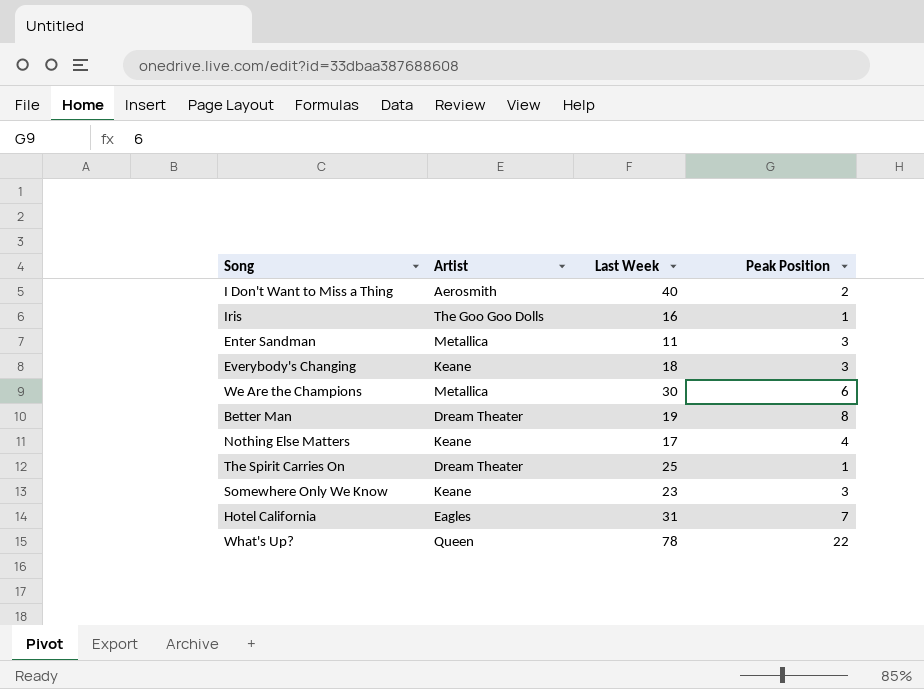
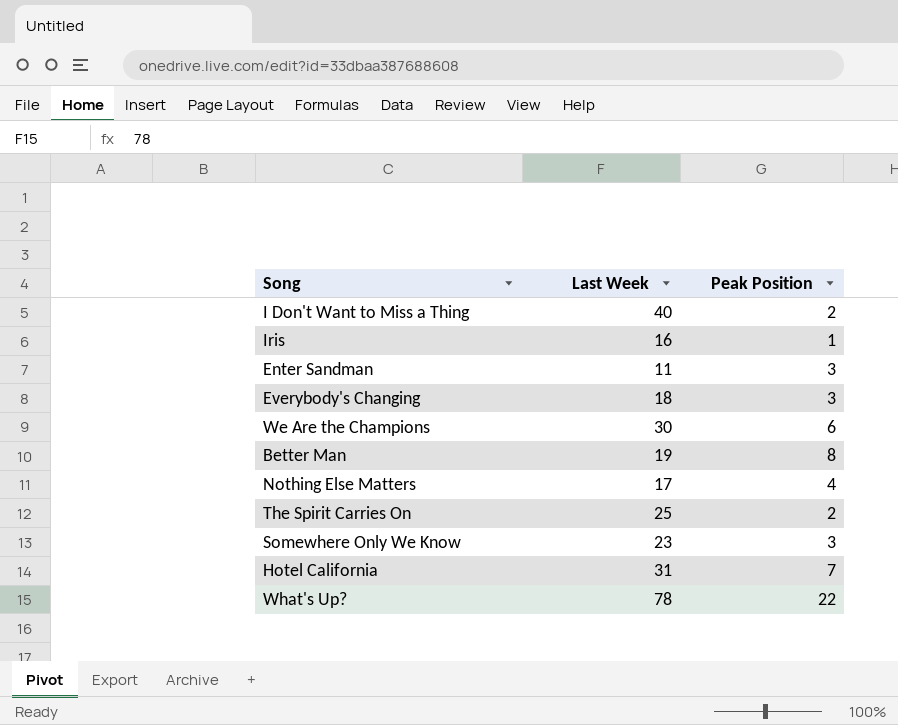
column Artist | position: 2 -> none
The Spirit Carries On | Peak Position: 1 -> 2

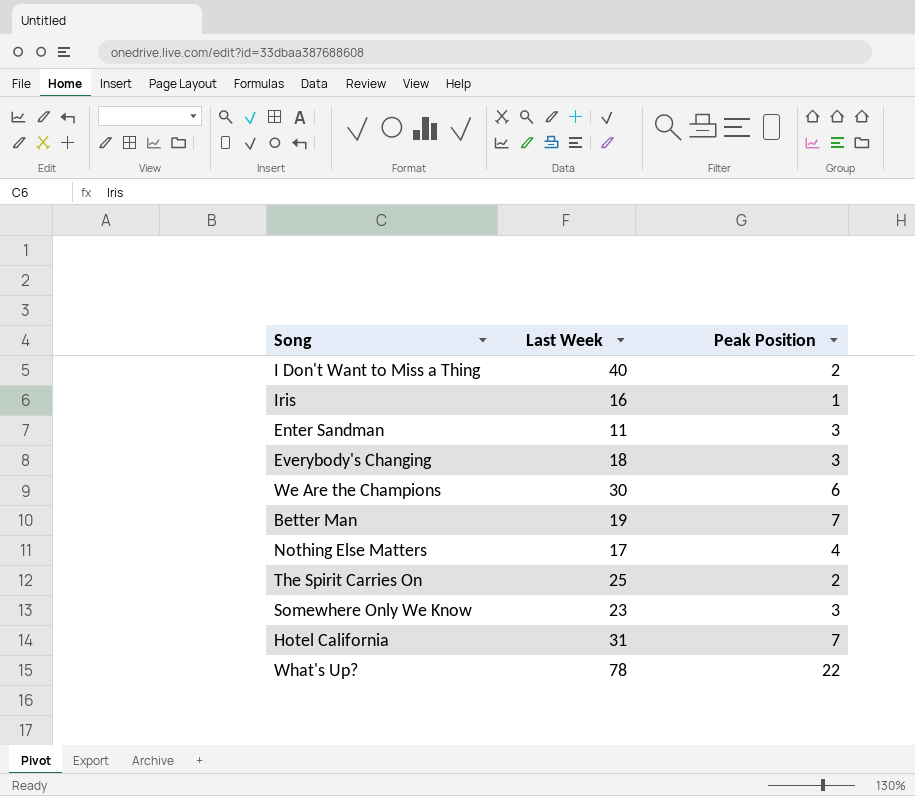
Better Man | Peak Position: 8 -> 7

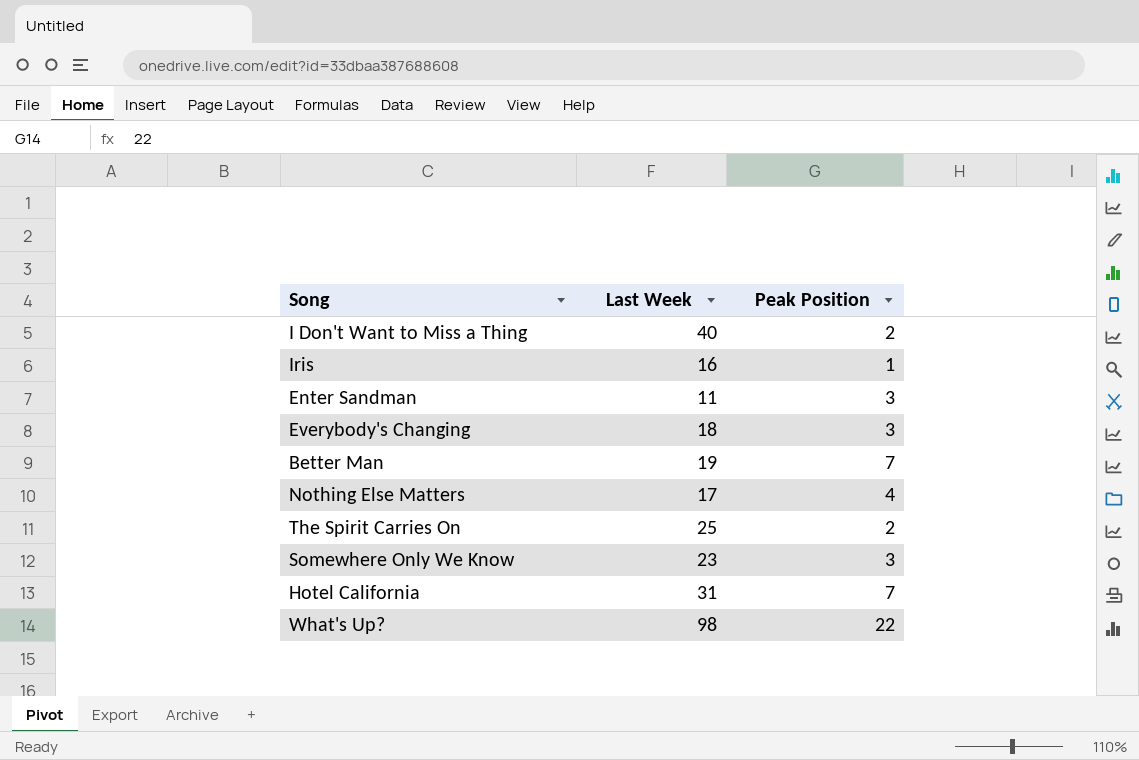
row We Are the Champions: 30 | 6 -> none
What's Up? | Last Week: 78 -> 98

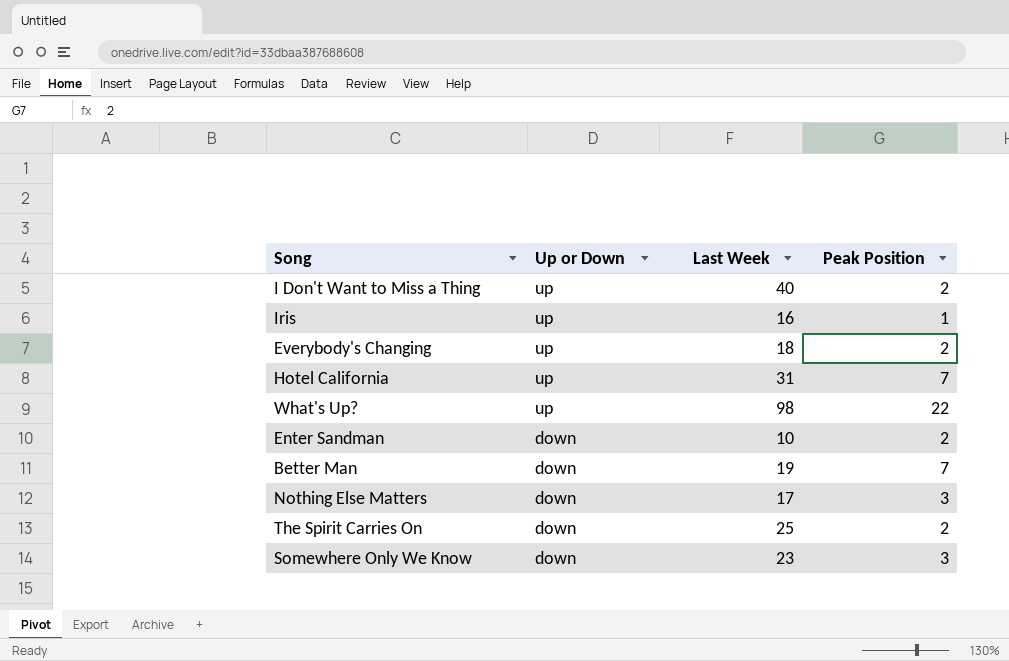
row order: none -> Up or Down descending
column Up or Down | position: none -> 2
Everybody's Changing | Peak Position: 3 -> 2
Enter Sandman | Last Week: 11 -> 10
Enter Sandman | Peak Position: 3 -> 2
Nothing Else Matters | Peak Position: 4 -> 3

